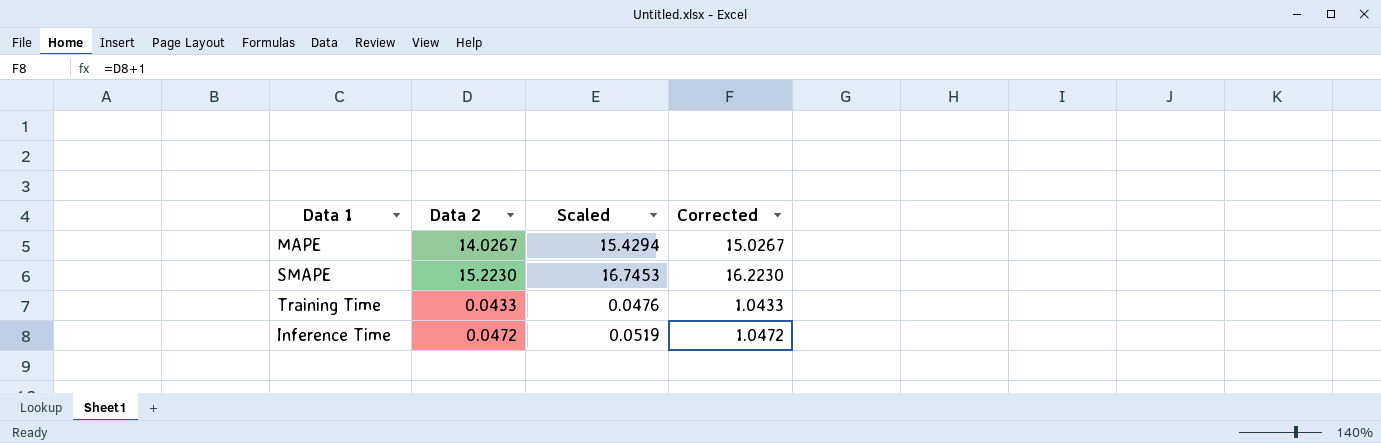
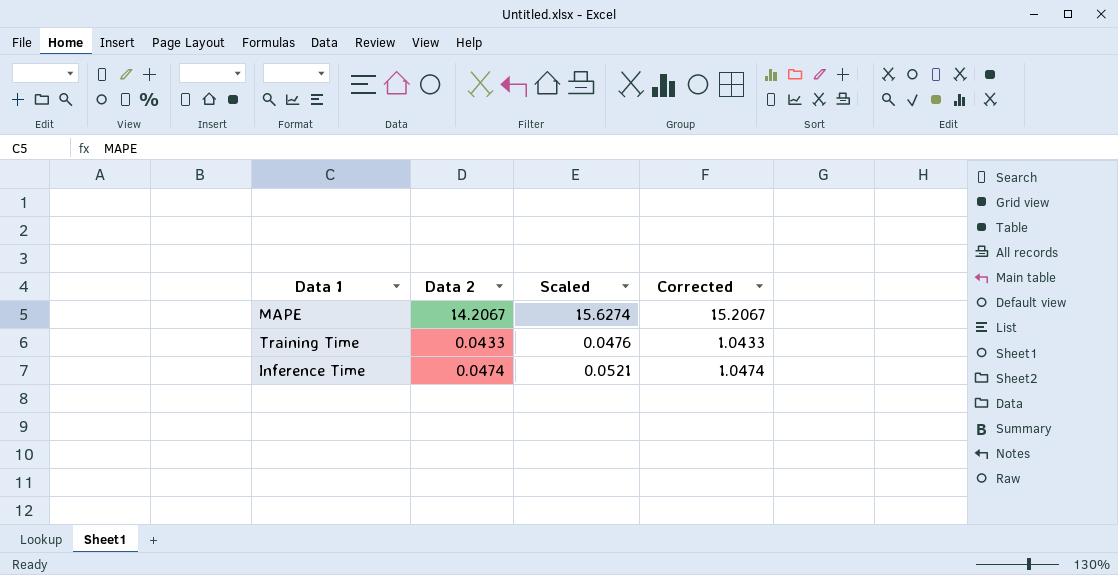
row SMAPE: 15.2230 | 16.7453 | 16.2230 -> none
MAPE | Data 2: 14.0267 -> 14.2067
MAPE | Scaled: 15.4294 -> 15.6274
MAPE | Corrected: 15.0267 -> 15.2067
Inference Time | Data 2: 0.0472 -> 0.0474
Inference Time | Scaled: 0.0519 -> 0.0521
Inference Time | Corrected: 1.0472 -> 1.0474

